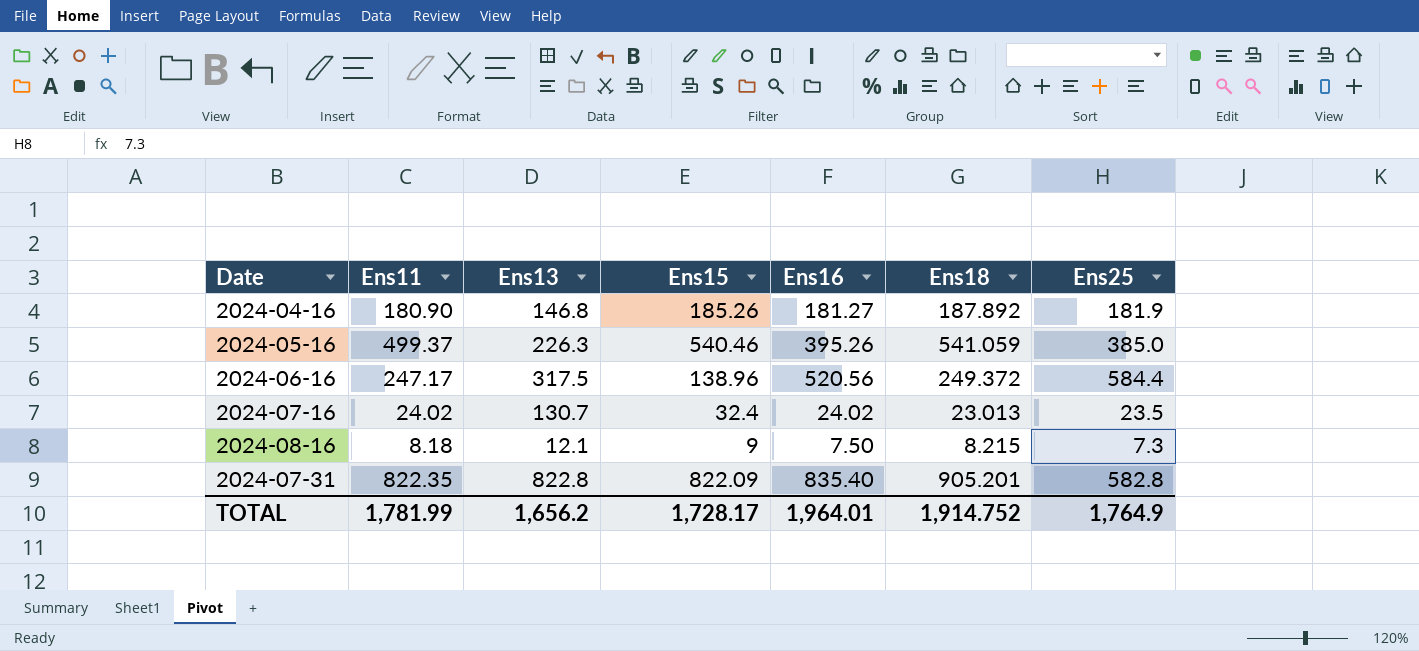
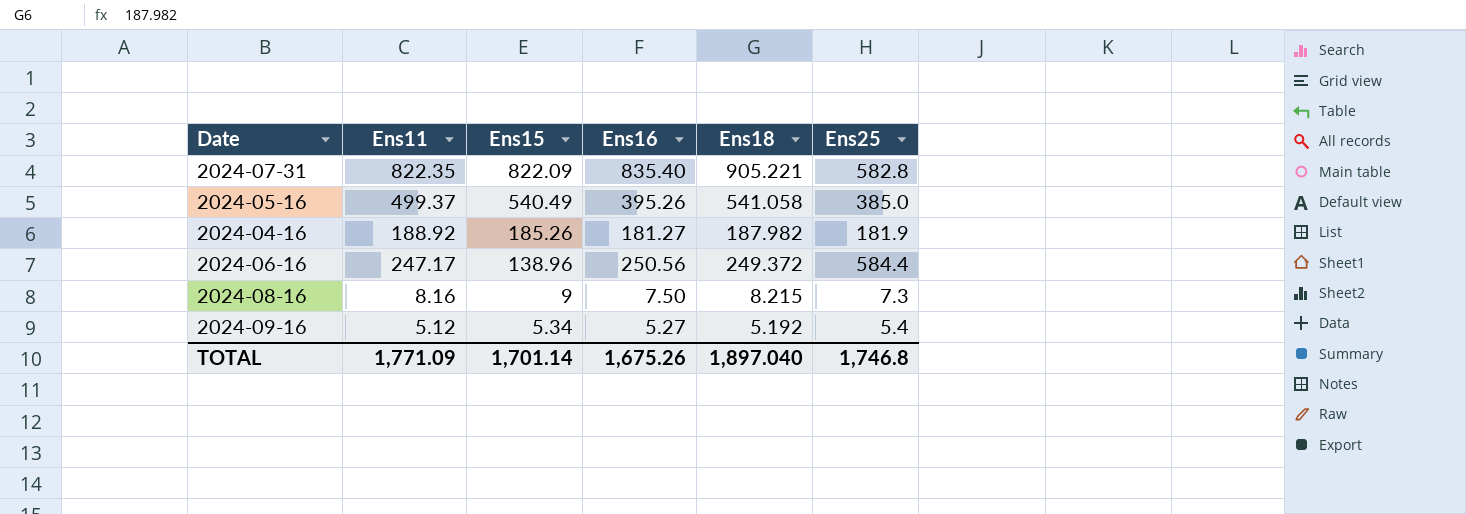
row order: none -> Ens15 descending
column Ens13 | position: 3 -> none
row 2024-07-16: 24.02 | 130.7 | 32.4 | 24.02 | 23.013 | 23.5 -> none
2024-07-31 | Ens18: 905.201 -> 905.221
2024-05-16 | Ens15: 540.46 -> 540.49
2024-05-16 | Ens18: 541.059 -> 541.058
2024-04-16 | Ens11: 180.90 -> 188.92
2024-04-16 | Ens18: 187.892 -> 187.982
2024-06-16 | Ens16: 520.56 -> 250.56
2024-08-16 | Ens11: 8.18 -> 8.16
row 2024-09-16: none -> 5.12 | 5.34 | 5.27 | 5.192 | 5.4
TOTAL | Ens11: 1,781.99 -> 1,771.09
TOTAL | Ens15: 1,728.17 -> 1,701.14
TOTAL | Ens16: 1,964.01 -> 1,675.26
TOTAL | Ens18: 1,914.752 -> 1,897.040
TOTAL | Ens25: 1,764.9 -> 1,746.8

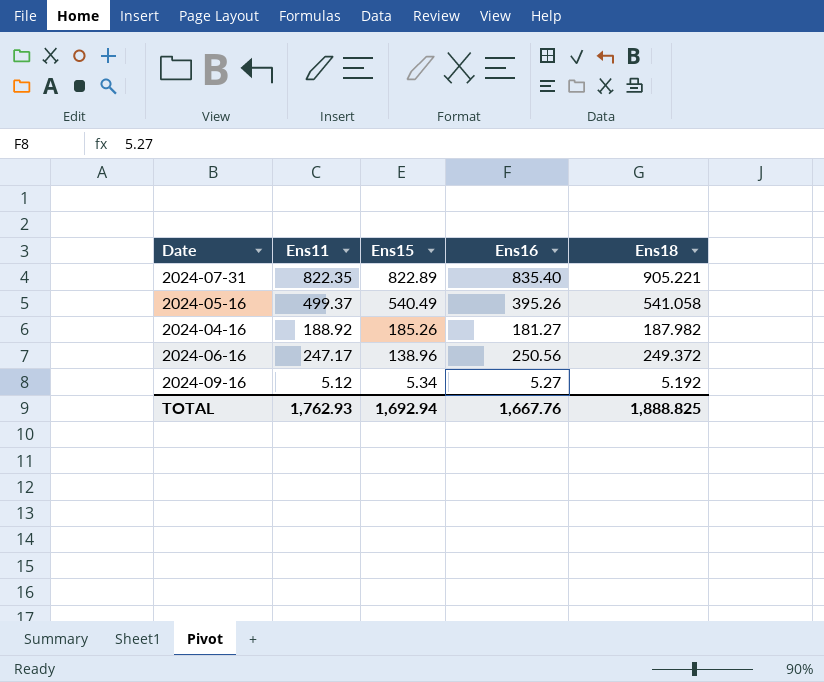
column Ens25 | position: 6 -> none
row 2024-08-16: 8.16 | 9 | 7.50 | 8.215 | 7.3 -> none
2024-07-31 | Ens15: 822.09 -> 822.89
TOTAL | Ens11: 1,771.09 -> 1,762.93
TOTAL | Ens15: 1,701.14 -> 1,692.94
TOTAL | Ens16: 1,675.26 -> 1,667.76
TOTAL | Ens18: 1,897.040 -> 1,888.825

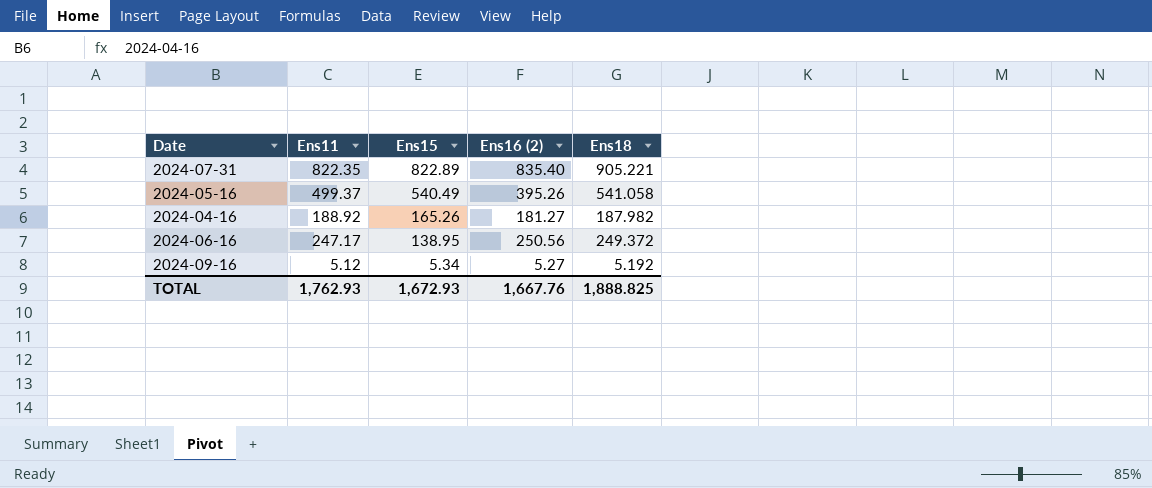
column name: Ens16 -> Ens16 (2)
2024-04-16 | Ens15: 185.26 -> 165.26
2024-06-16 | Ens15: 138.96 -> 138.95
TOTAL | Ens15: 1,692.94 -> 1,672.93

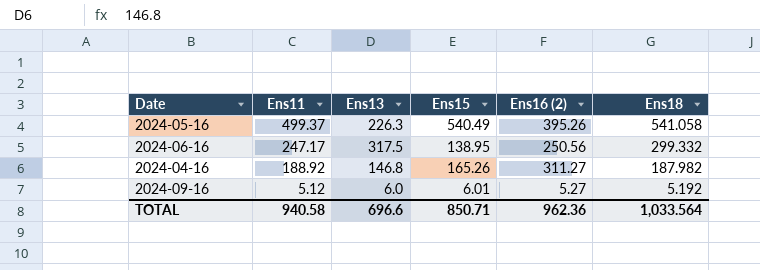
row order: Ens15 descending -> Ens11 descending
column Ens13 | position: none -> 3
row 2024-07-31: 822.35 | 822.89 | 835.40 | 905.221 -> none
2024-06-16 | Ens18: 249.372 -> 299.332
2024-04-16 | Ens16 (2): 181.27 -> 311.27
2024-09-16 | Ens15: 5.34 -> 6.01
TOTAL | Ens11: 1,762.93 -> 940.58
TOTAL | Ens15: 1,672.93 -> 850.71
TOTAL | Ens16 (2): 1,667.76 -> 962.36
TOTAL | Ens18: 1,888.825 -> 1,033.564

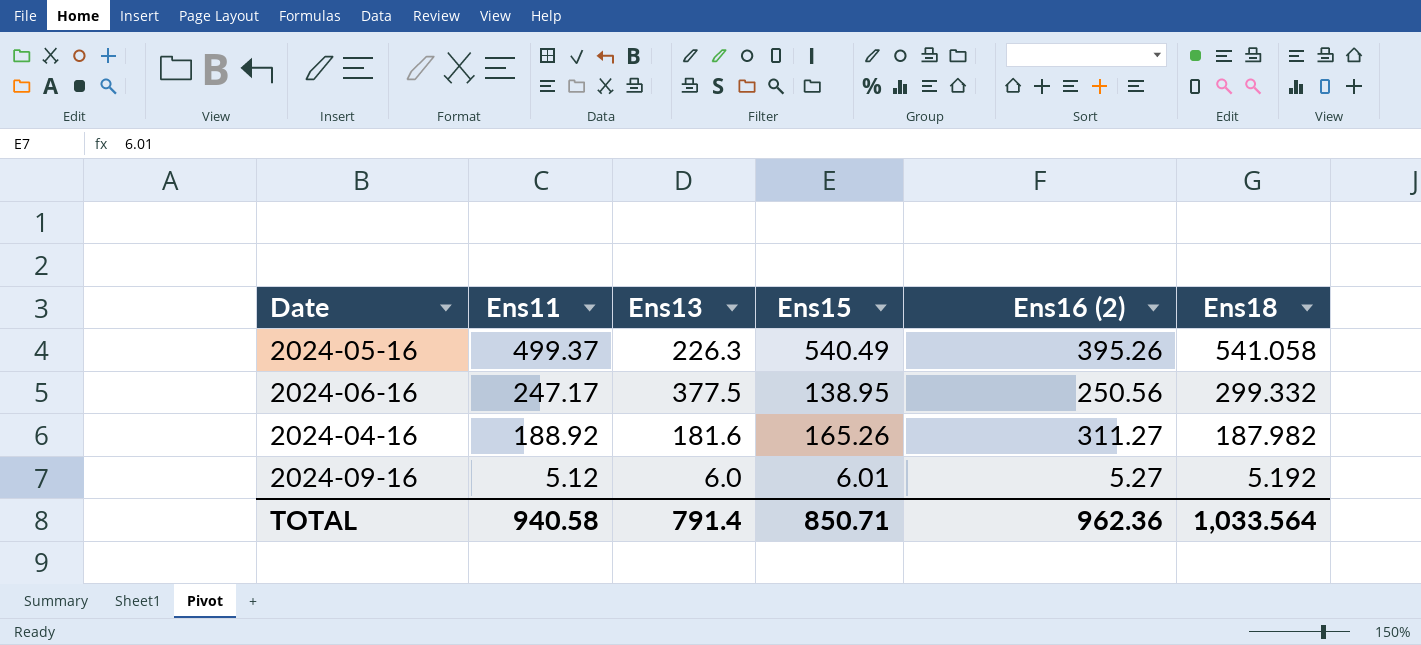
2024-06-16 | Ens13: 317.5 -> 377.5
2024-04-16 | Ens13: 146.8 -> 181.6
TOTAL | Ens13: 696.6 -> 791.4

